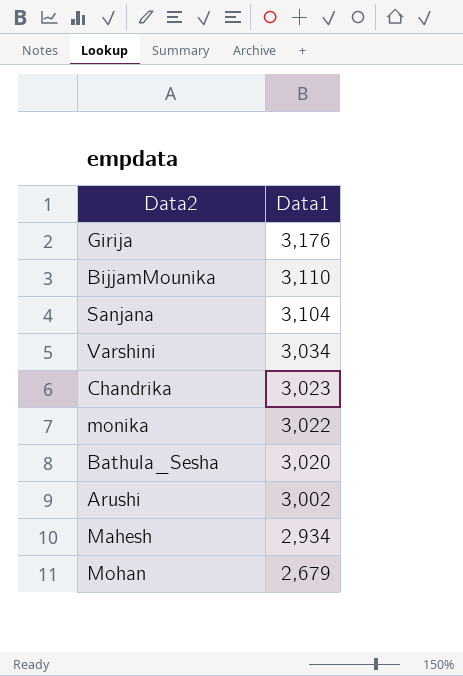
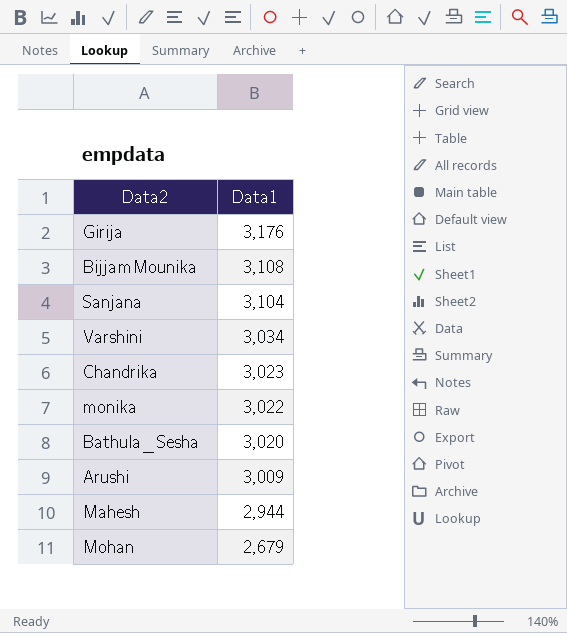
BijjamMounika | Data1: 3,110 -> 3,108
Arushi | Data1: 3,002 -> 3,009
Mahesh | Data1: 2,934 -> 2,944

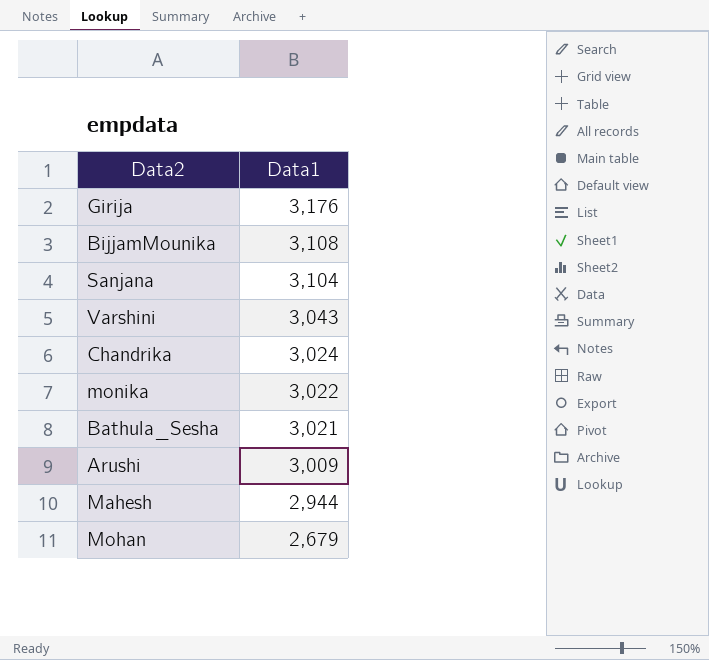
Varshini | Data1: 3,034 -> 3,043
Chandrika | Data1: 3,023 -> 3,024
Bathula_Sesha | Data1: 3,020 -> 3,021

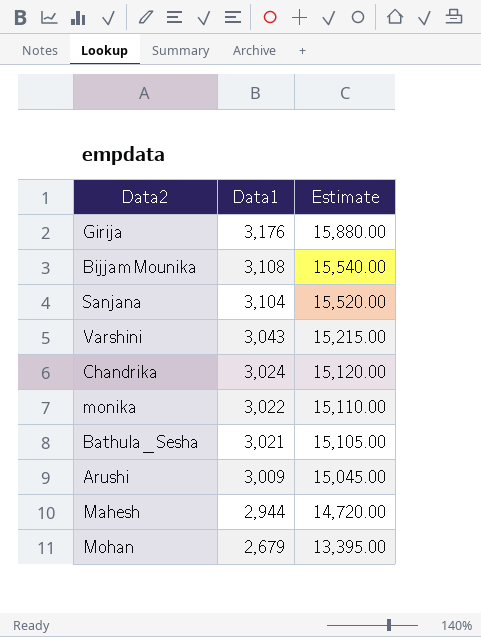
column Estimate | formula: none -> [Data1] * 5

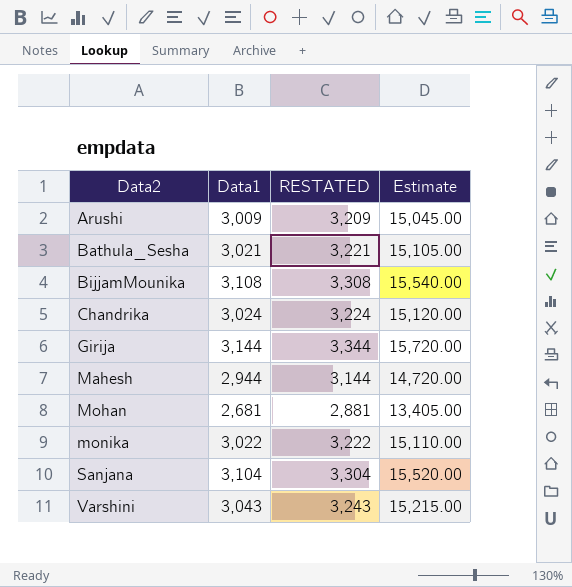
row order: Data1 descending -> Data2 ascending
column RESTATED | formula: none -> [Data1] + 200
Girija | Data1: 3,176 -> 3,144
Girija | Estimate: 15,880.00 -> 15,720.00
Mohan | Data1: 2,679 -> 2,681
Mohan | Estimate: 13,395.00 -> 13,405.00

